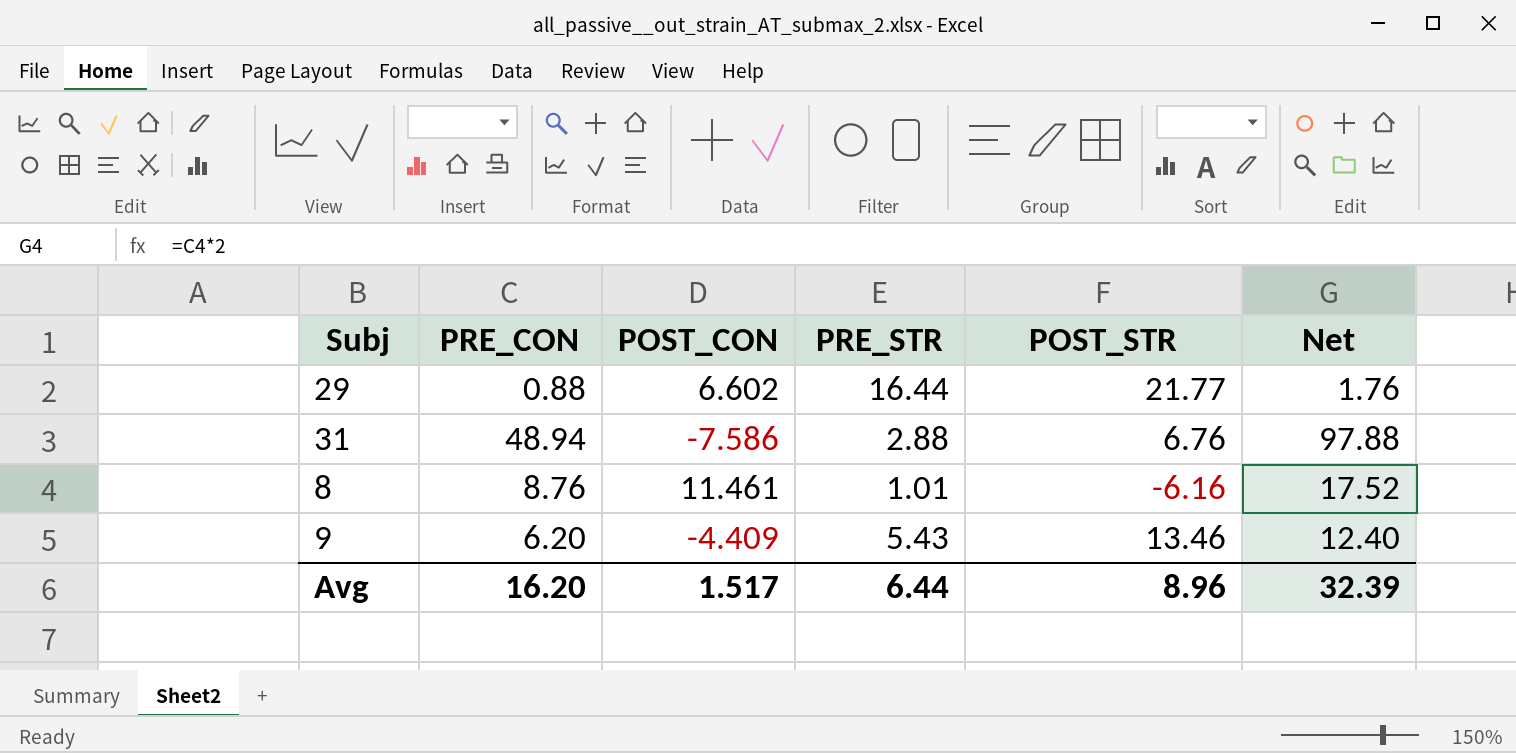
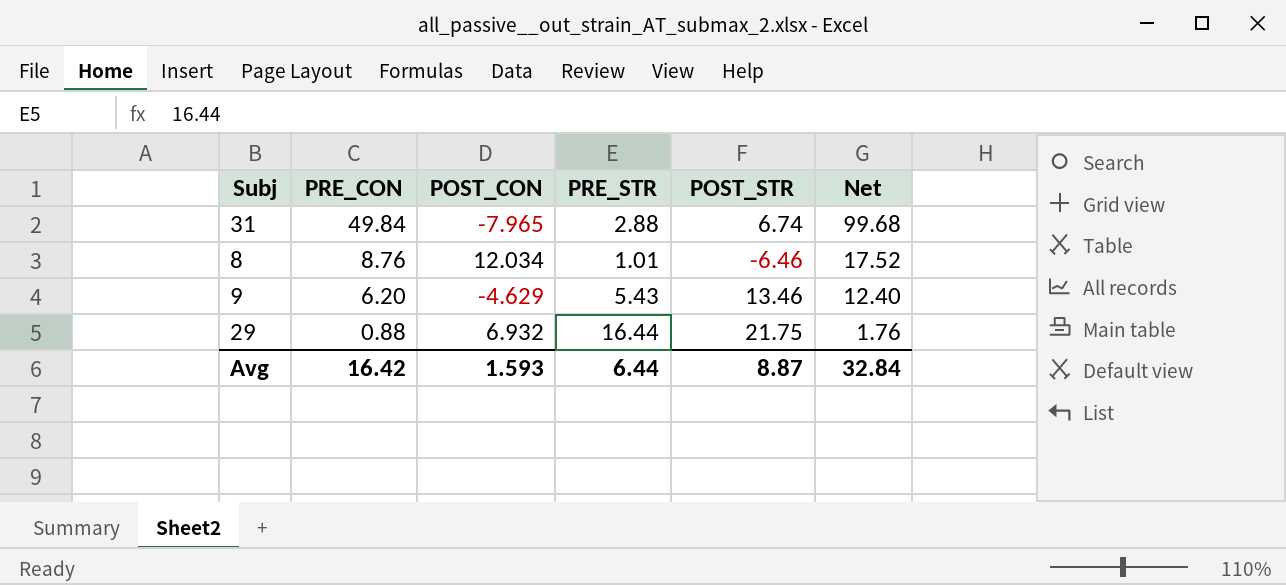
row order: none -> PRE_CON descending
31 | PRE_CON: 48.94 -> 49.84
31 | POST_CON: -7.586 -> -7.965
31 | POST_STR: 6.76 -> 6.74
31 | Net: 97.88 -> 99.68
8 | POST_CON: 11.461 -> 12.034
8 | POST_STR: -6.16 -> -6.46
9 | POST_CON: -4.409 -> -4.629
29 | POST_CON: 6.602 -> 6.932
29 | POST_STR: 21.77 -> 21.75
Avg | PRE_CON: 16.20 -> 16.42
Avg | POST_CON: 1.517 -> 1.593
Avg | POST_STR: 8.96 -> 8.87
Avg | Net: 32.39 -> 32.84

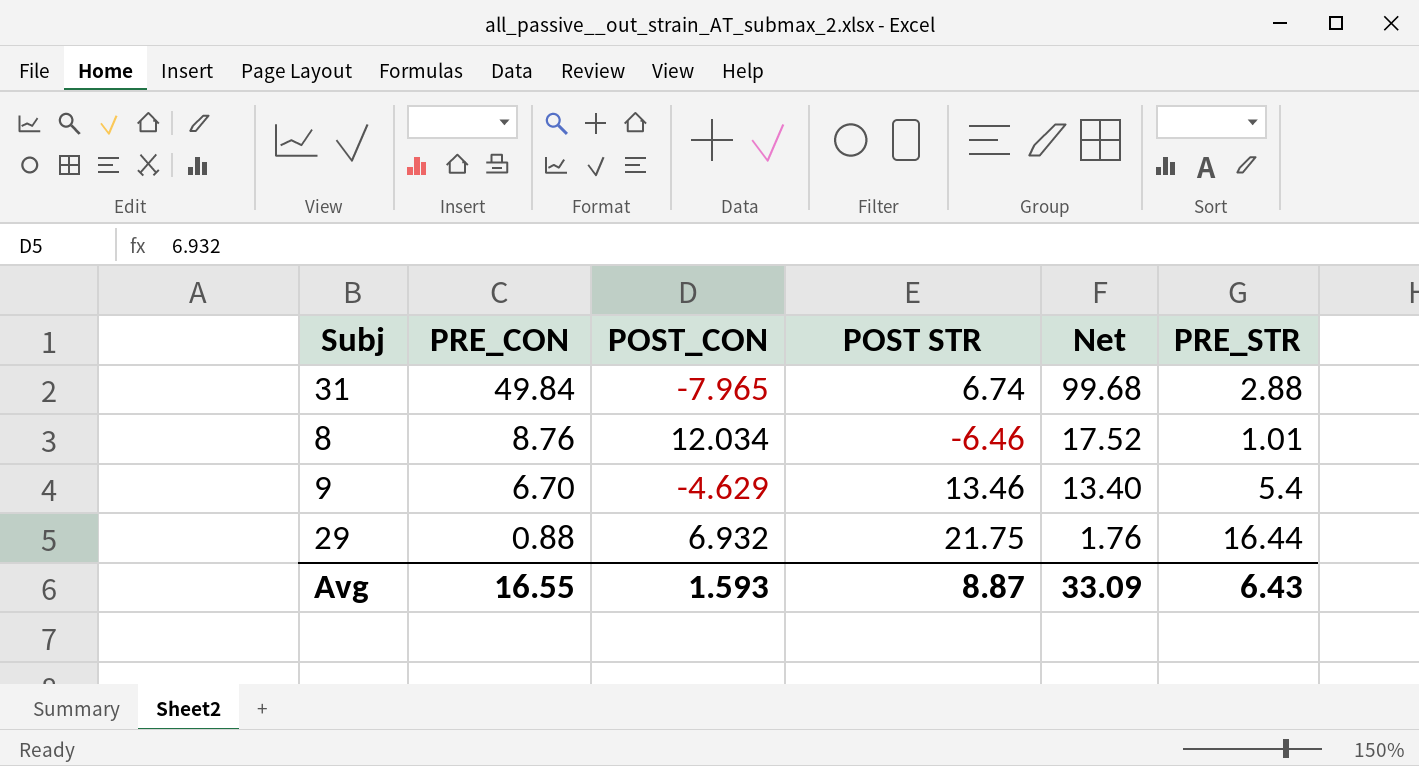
column name: POST_STR -> POST STR
column PRE_STR | position: 4 -> 6
9 | PRE_CON: 6.20 -> 6.70
9 | Net: 12.40 -> 13.40
9 | PRE_STR: 5.43 -> 5.4
Avg | PRE_CON: 16.42 -> 16.55
Avg | Net: 32.84 -> 33.09
Avg | PRE_STR: 6.44 -> 6.43

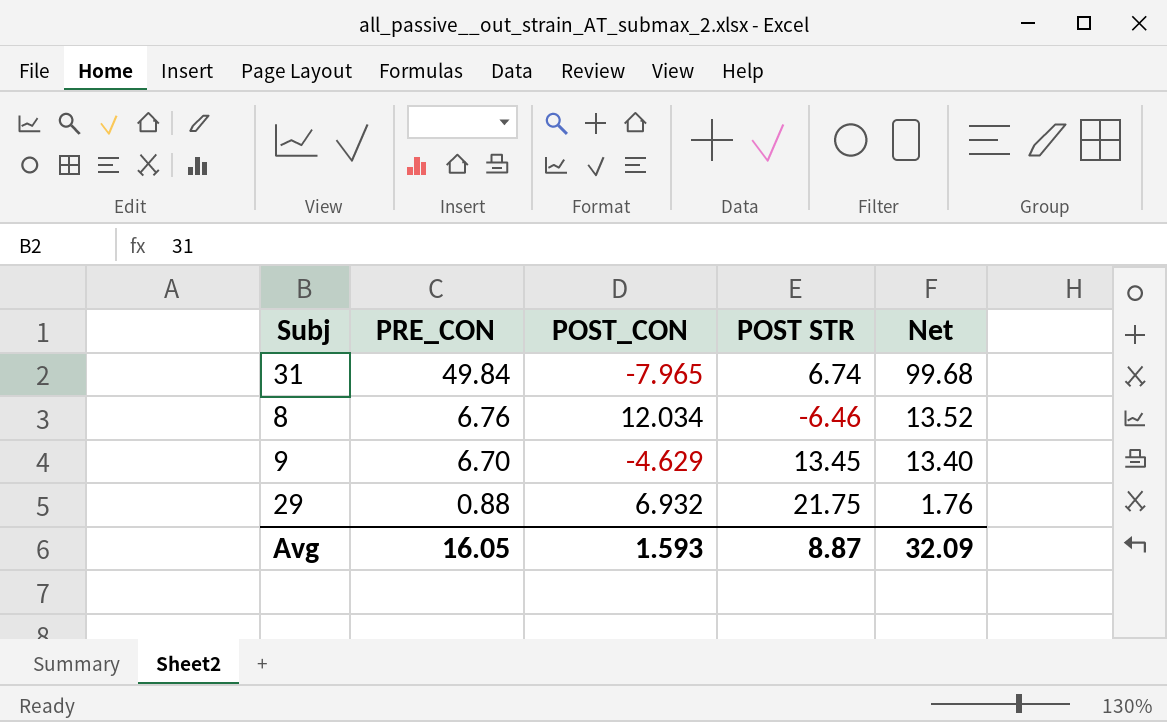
column PRE_STR | position: 6 -> none
8 | PRE_CON: 8.76 -> 6.76
8 | Net: 17.52 -> 13.52
9 | POST STR: 13.46 -> 13.45
Avg | PRE_CON: 16.55 -> 16.05
Avg | Net: 33.09 -> 32.09

